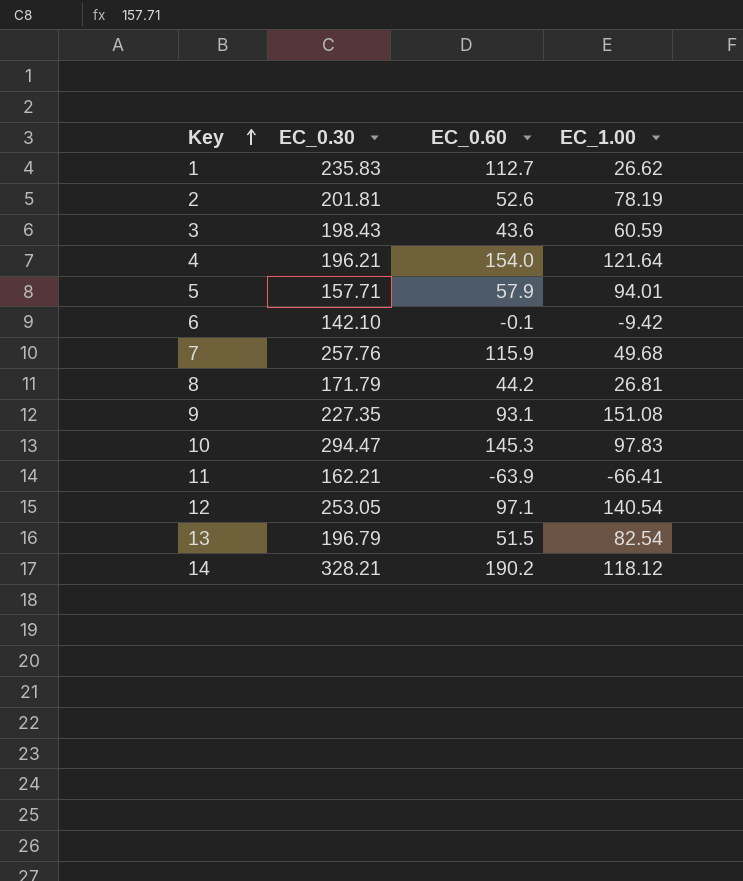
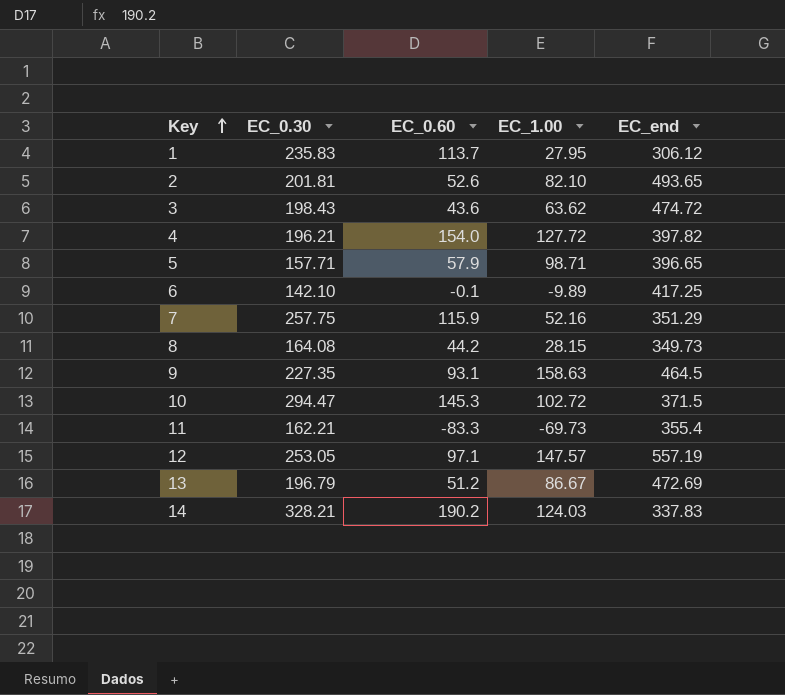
column EC_end | position: none -> 5
1 | EC_0.60: 112.7 -> 113.7
1 | EC_1.00: 26.62 -> 27.95
2 | EC_1.00: 78.19 -> 82.10
3 | EC_1.00: 60.59 -> 63.62
4 | EC_1.00: 121.64 -> 127.72
5 | EC_1.00: 94.01 -> 98.71
6 | EC_1.00: -9.42 -> -9.89
7 | EC_0.30: 257.76 -> 257.75
7 | EC_1.00: 49.68 -> 52.16
8 | EC_0.30: 171.79 -> 164.08
8 | EC_1.00: 26.81 -> 28.15
9 | EC_1.00: 151.08 -> 158.63
10 | EC_1.00: 97.83 -> 102.72
11 | EC_0.60: -63.9 -> -83.3
11 | EC_1.00: -66.41 -> -69.73
12 | EC_1.00: 140.54 -> 147.57
13 | EC_0.60: 51.5 -> 51.2
13 | EC_1.00: 82.54 -> 86.67
14 | EC_1.00: 118.12 -> 124.03

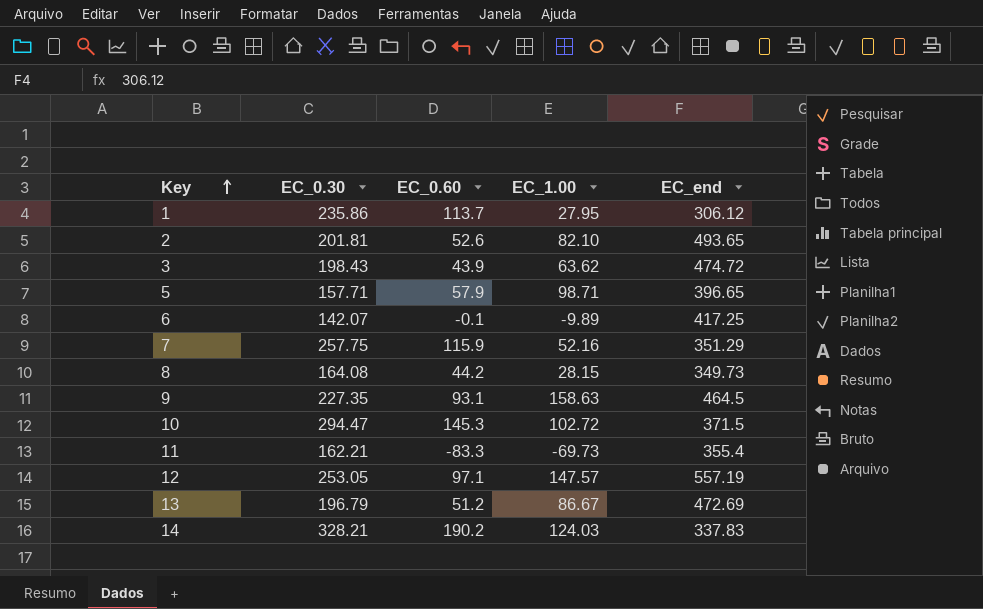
row 4: 196.21 | 154.0 | 127.72 | 397.82 -> none
1 | EC_0.30: 235.83 -> 235.86
3 | EC_0.60: 43.6 -> 43.9
6 | EC_0.30: 142.10 -> 142.07

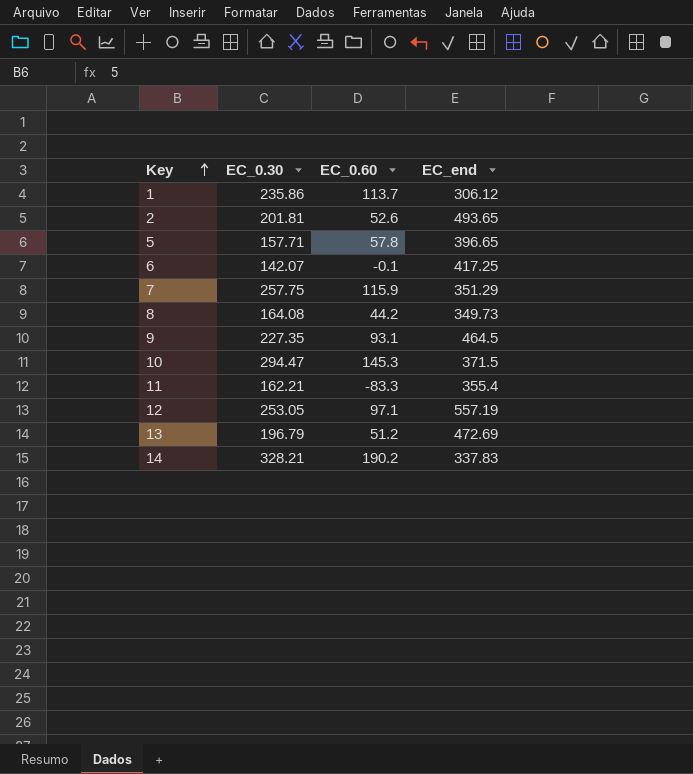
column EC_1.00 | position: 4 -> none
row 3: 198.43 | 43.9 | 63.62 | 474.72 -> none
5 | EC_0.60: 57.9 -> 57.8

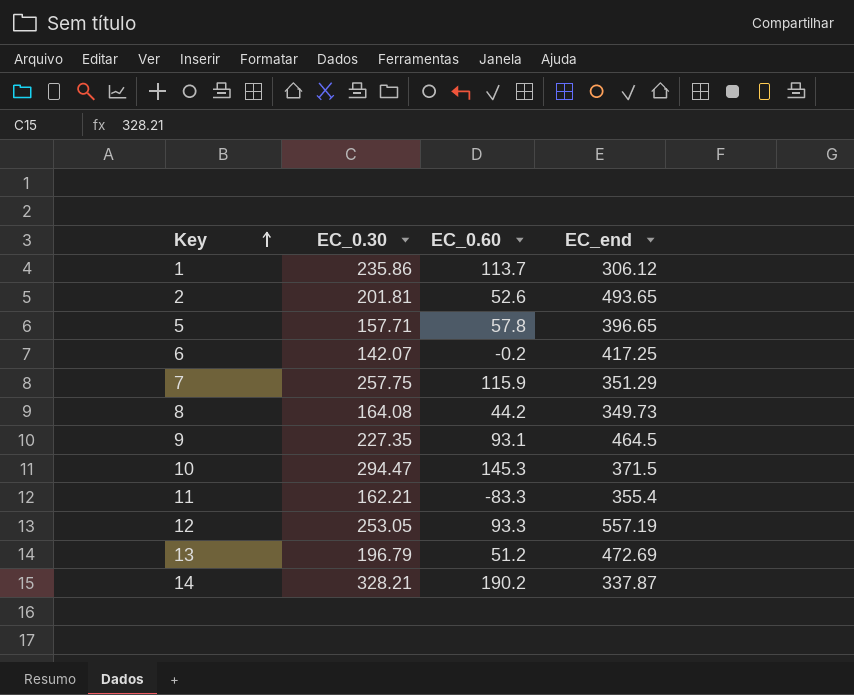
6 | EC_0.60: -0.1 -> -0.2
12 | EC_0.60: 97.1 -> 93.3
14 | EC_end: 337.83 -> 337.87

